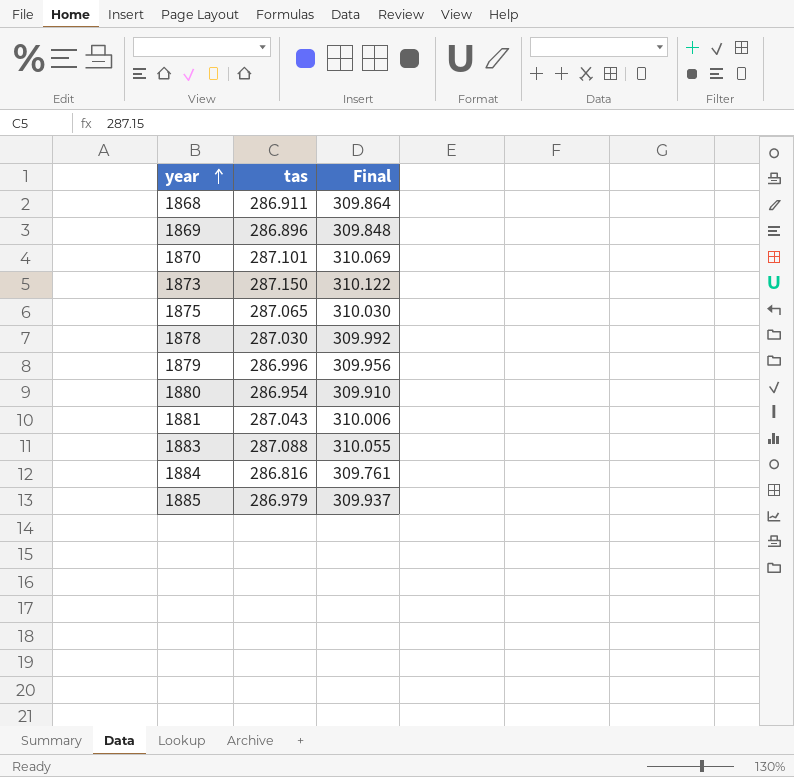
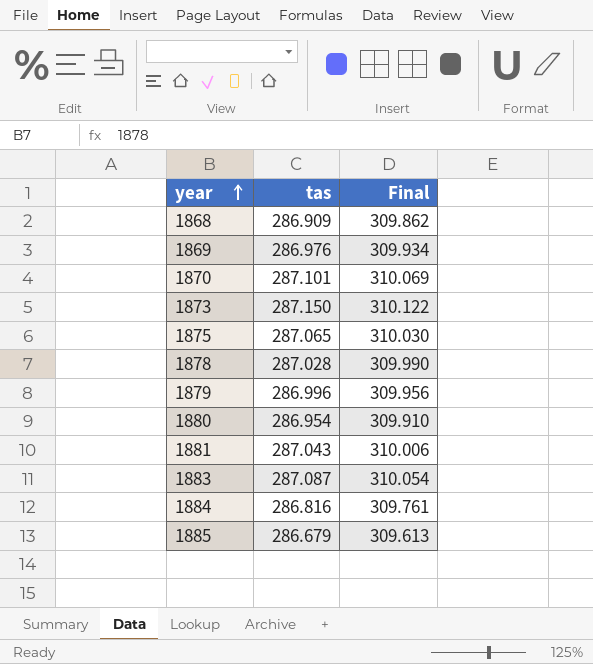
1868 | tas: 286.911 -> 286.909
1868 | Final: 309.864 -> 309.862
1869 | tas: 286.896 -> 286.976
1869 | Final: 309.848 -> 309.934
1878 | tas: 287.030 -> 287.028
1878 | Final: 309.992 -> 309.990
1883 | tas: 287.088 -> 287.087
1883 | Final: 310.055 -> 310.054
1885 | tas: 286.979 -> 286.679
1885 | Final: 309.937 -> 309.613

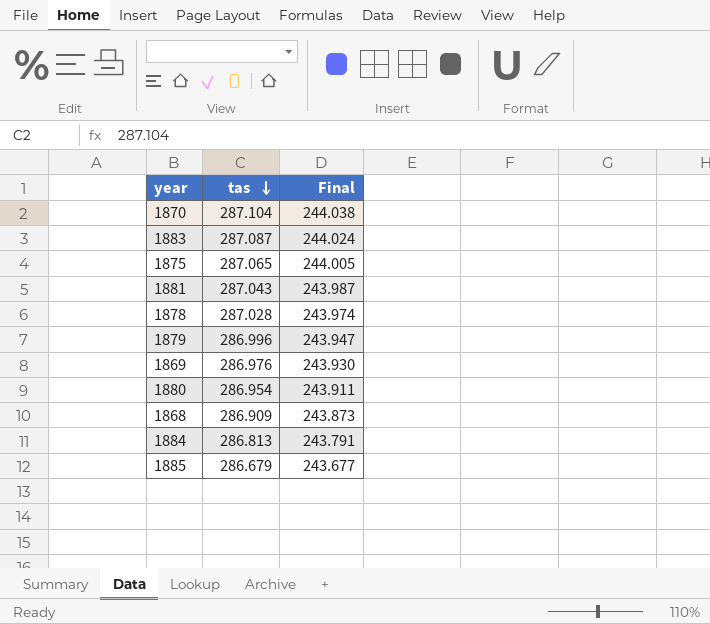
row order: year ascending -> tas descending
column Final | formula: [tas] * 1.08 -> [tas] * 0.85
row 1873: 287.150 | 310.122 -> none
1870 | tas: 287.101 -> 287.104
1884 | tas: 286.816 -> 286.813

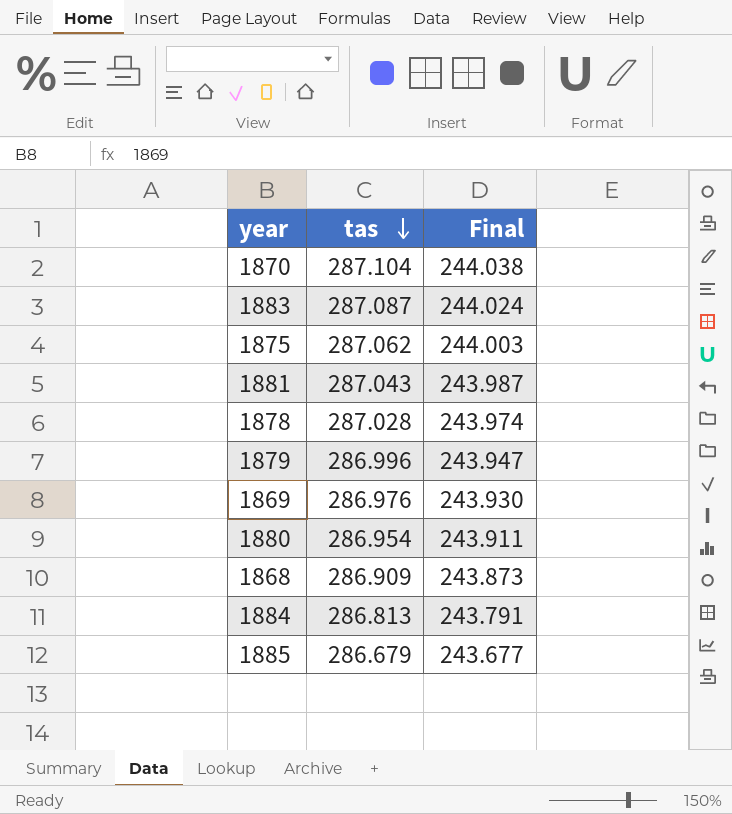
1875 | tas: 287.065 -> 287.062
1875 | Final: 244.005 -> 244.003

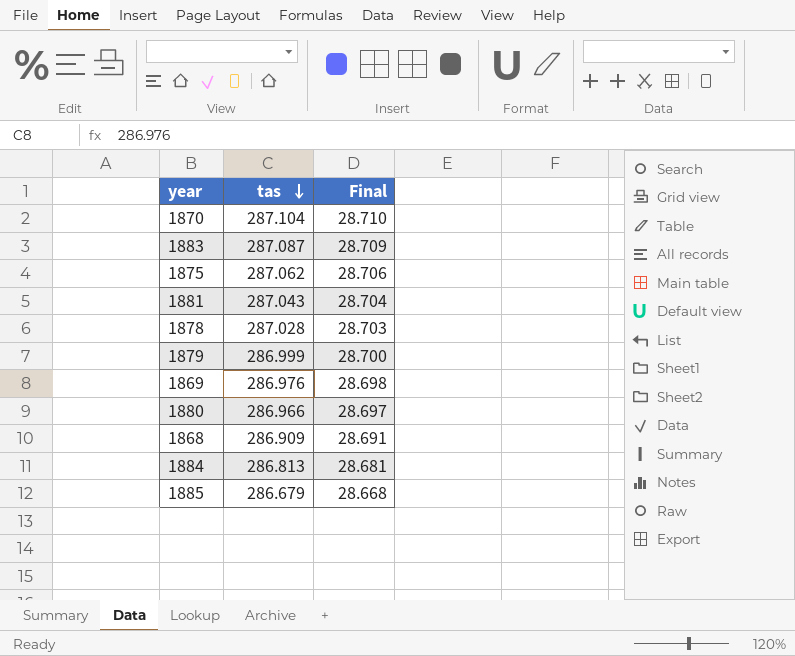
column Final | formula: [tas] * 0.85 -> [tas] * 0.1
1879 | tas: 286.996 -> 286.999
1880 | tas: 286.954 -> 286.966

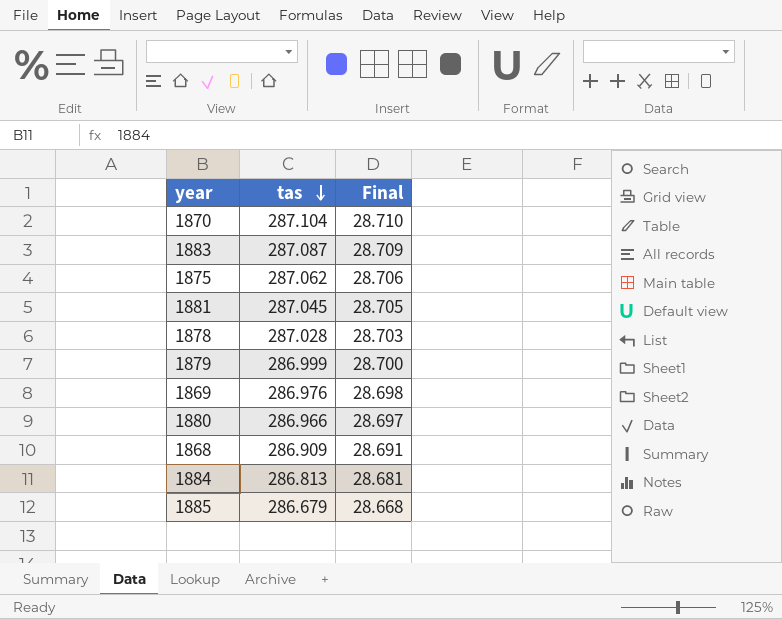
1881 | tas: 287.043 -> 287.045
1881 | Final: 28.704 -> 28.705

